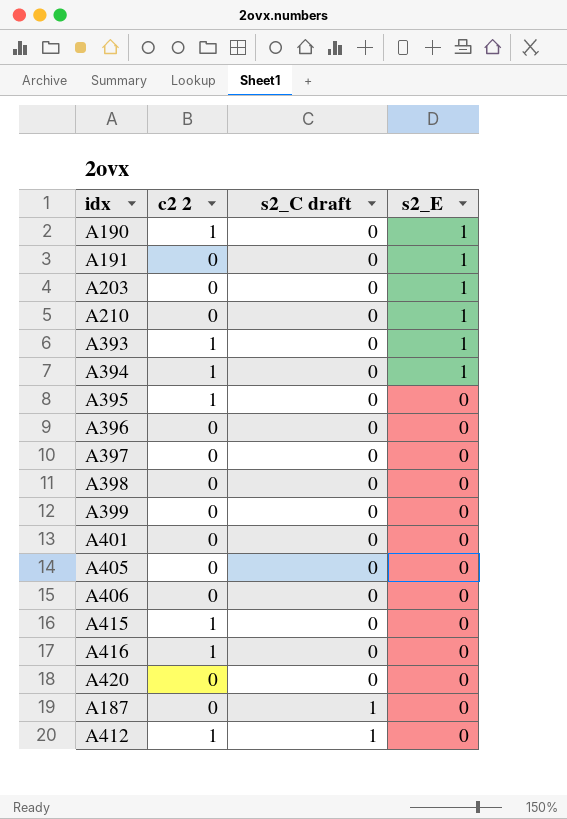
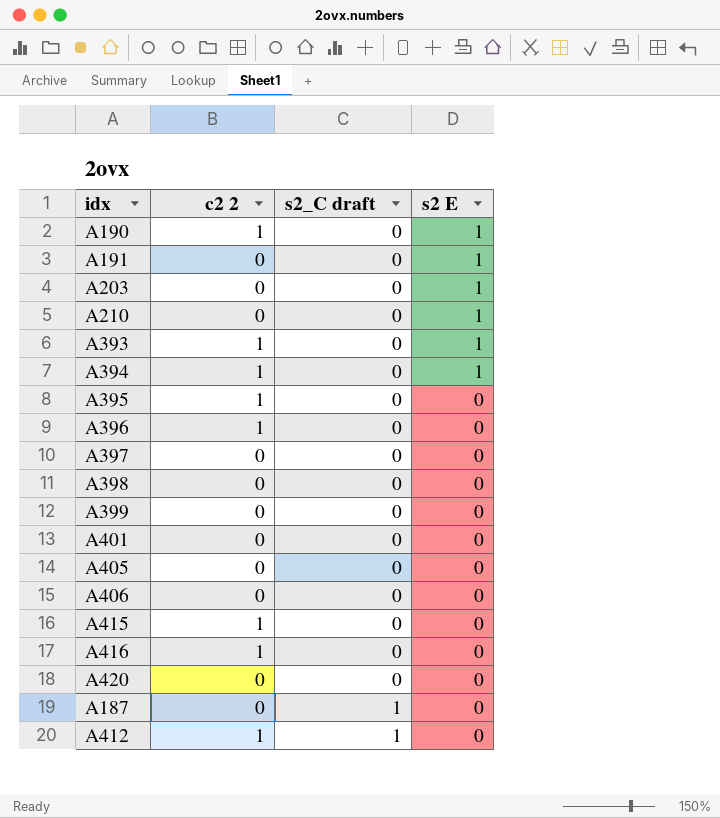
column name: s2_E -> s2 E
A396 | c2 2: 0 -> 1

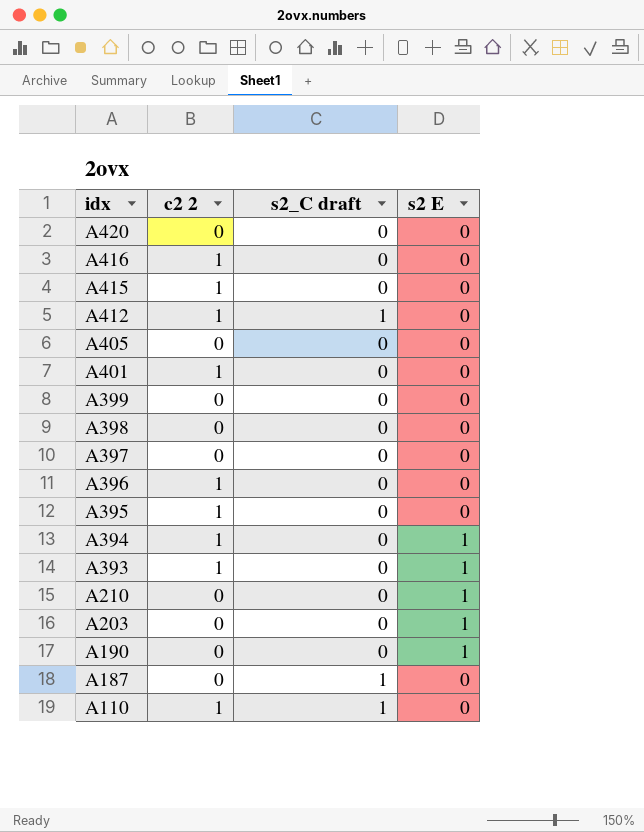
row order: s2_C draft ascending -> idx descending
row A191: 0 | 0 | 1 -> none
row A406: 0 | 0 | 0 -> none
A401 | c2 2: 0 -> 1
A190 | c2 2: 1 -> 0
row A110: none -> 1 | 1 | 0

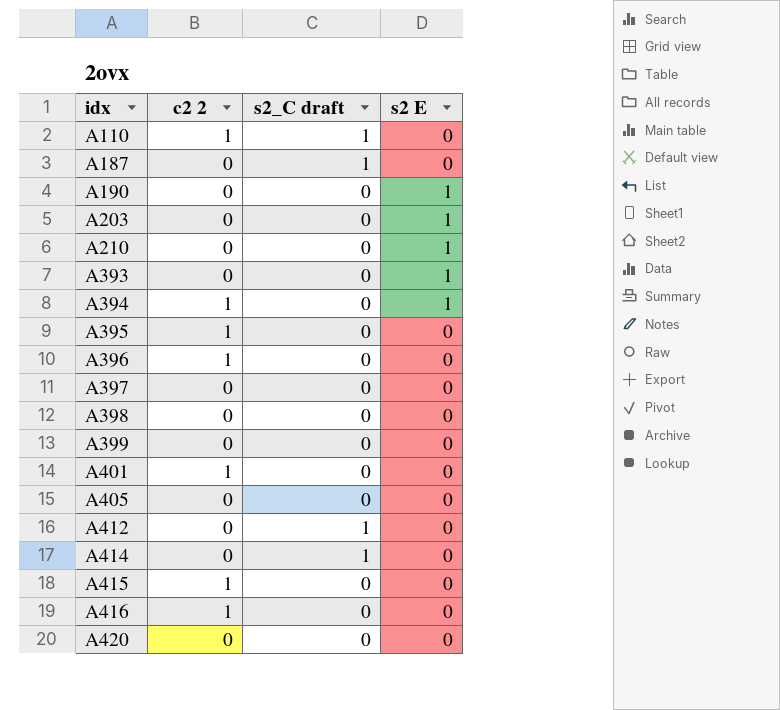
row order: idx descending -> idx ascending
A393 | c2 2: 1 -> 0
A412 | c2 2: 1 -> 0
row A414: none -> 0 | 1 | 0

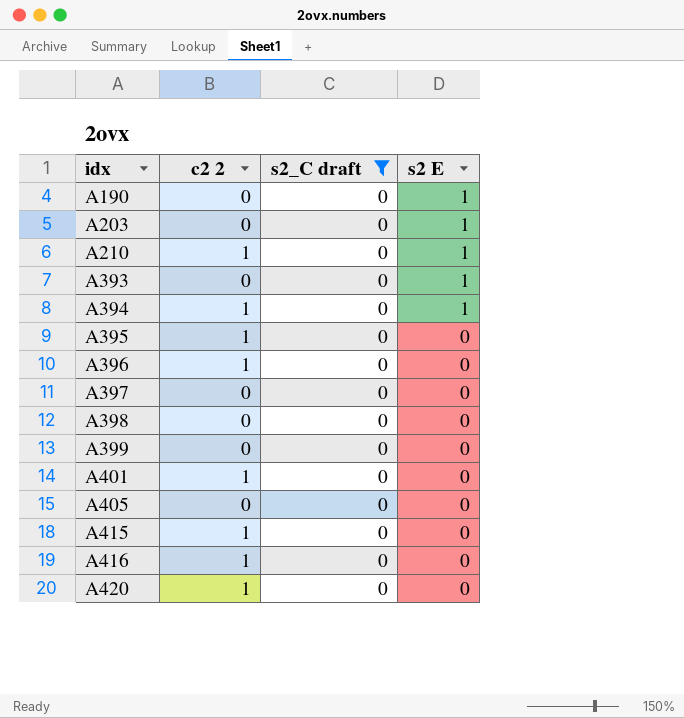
filter: none -> s2_C draft = 0
A210 | c2 2: 0 -> 1
A420 | c2 2: 0 -> 1

